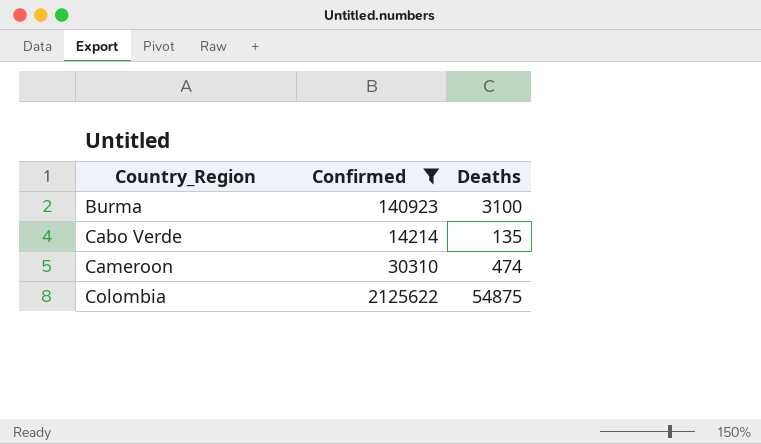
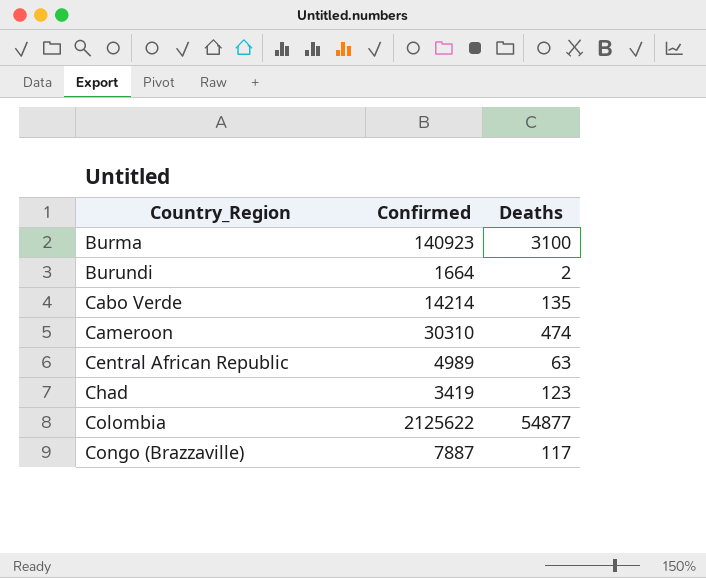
filter: Confirmed >= 14214 -> none
Colombia | Deaths: 54875 -> 54877

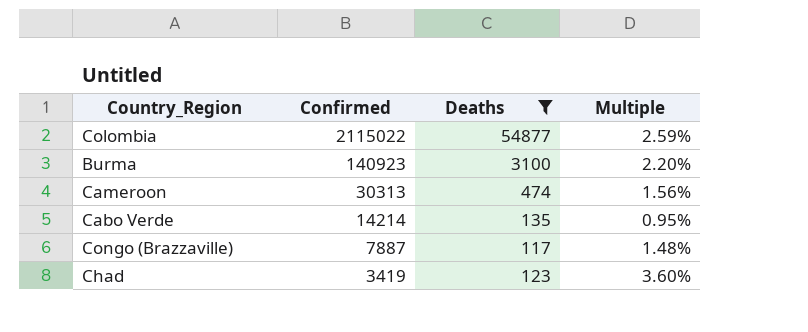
filter: none -> Deaths >= 117
row order: Country_Region ascending -> Confirmed descending
column Multiple | formula: none -> [Deaths] / [Confirmed]
Colombia | Confirmed: 2125622 -> 2115022
Cameroon | Confirmed: 30310 -> 30313

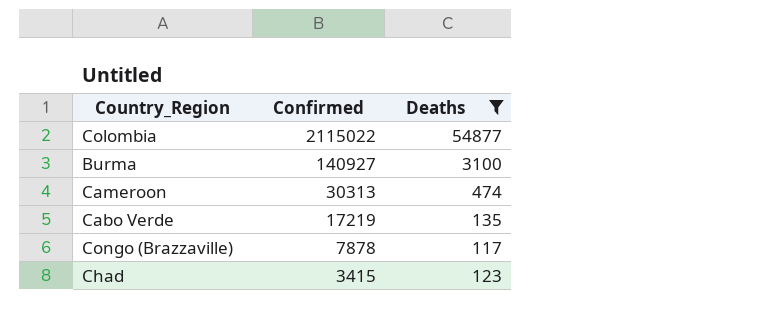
column Multiple | formula: [Deaths] / [Confirmed] -> none
Burma | Confirmed: 140923 -> 140927
Cabo Verde | Confirmed: 14214 -> 17219
Congo (Brazzaville) | Confirmed: 7887 -> 7878
Chad | Confirmed: 3419 -> 3415

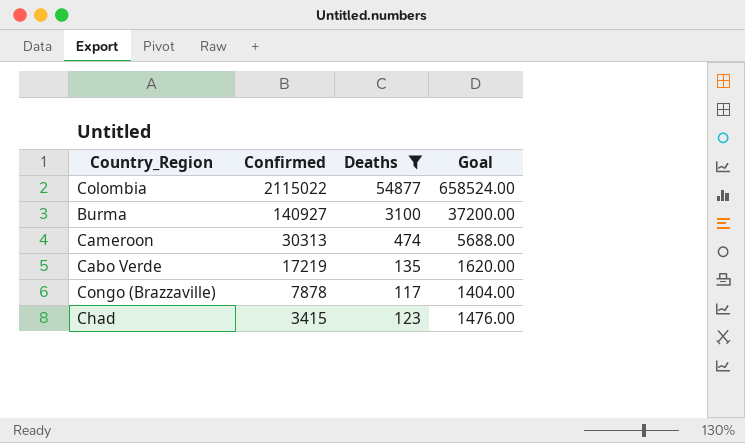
column Goal | formula: none -> [Deaths] * 12

